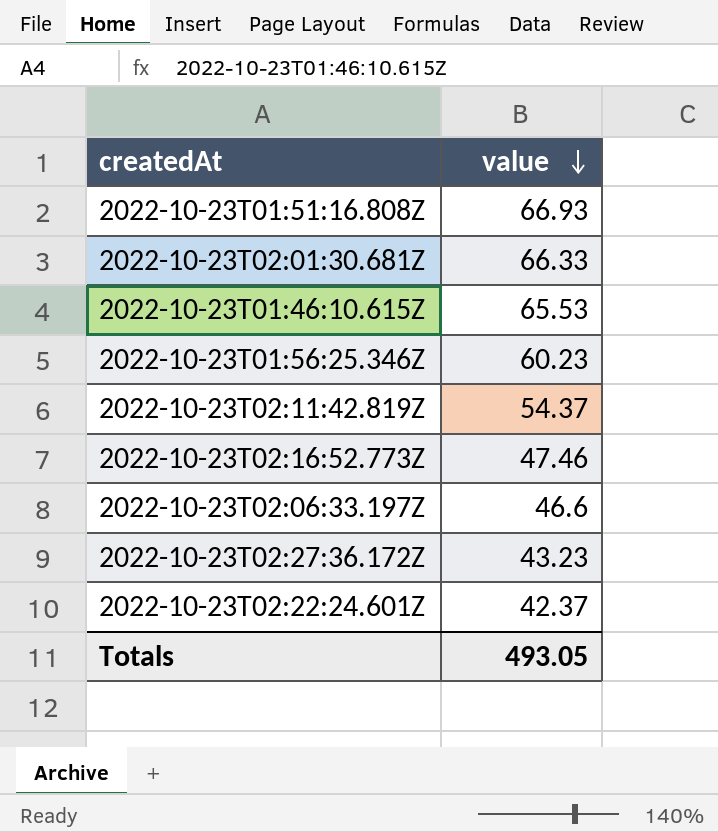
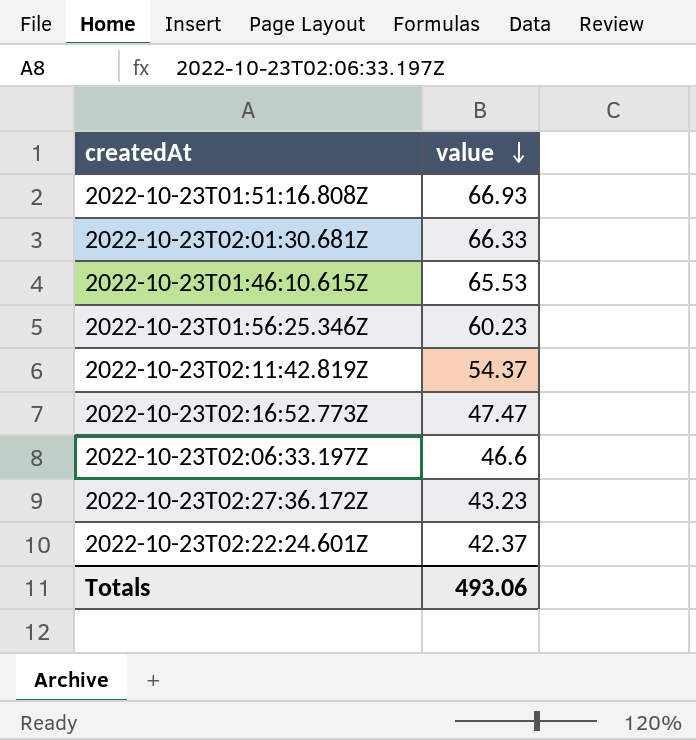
2022-10-23T02:16:52.773Z | value: 47.46 -> 47.47
Totals | value: 493.05 -> 493.06

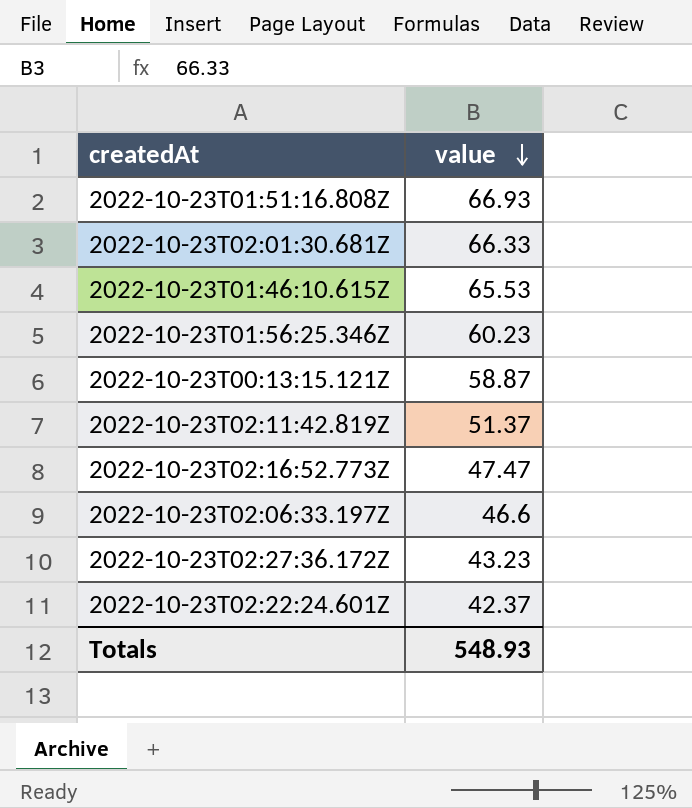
row 2022-10-23T00:13:15.121Z: none -> 58.87
2022-10-23T02:11:42.819Z | value: 54.37 -> 51.37
Totals | value: 493.06 -> 548.93

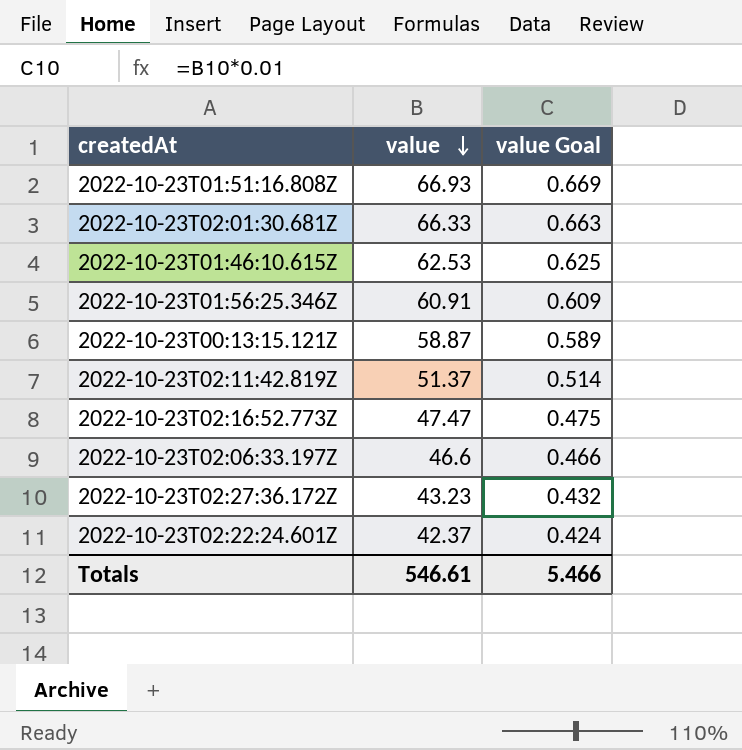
column value Goal | formula: none -> [value] * 0.01
2022-10-23T01:46:10.615Z | value: 65.53 -> 62.53
2022-10-23T01:56:25.346Z | value: 60.23 -> 60.91
Totals | value: 548.93 -> 546.61

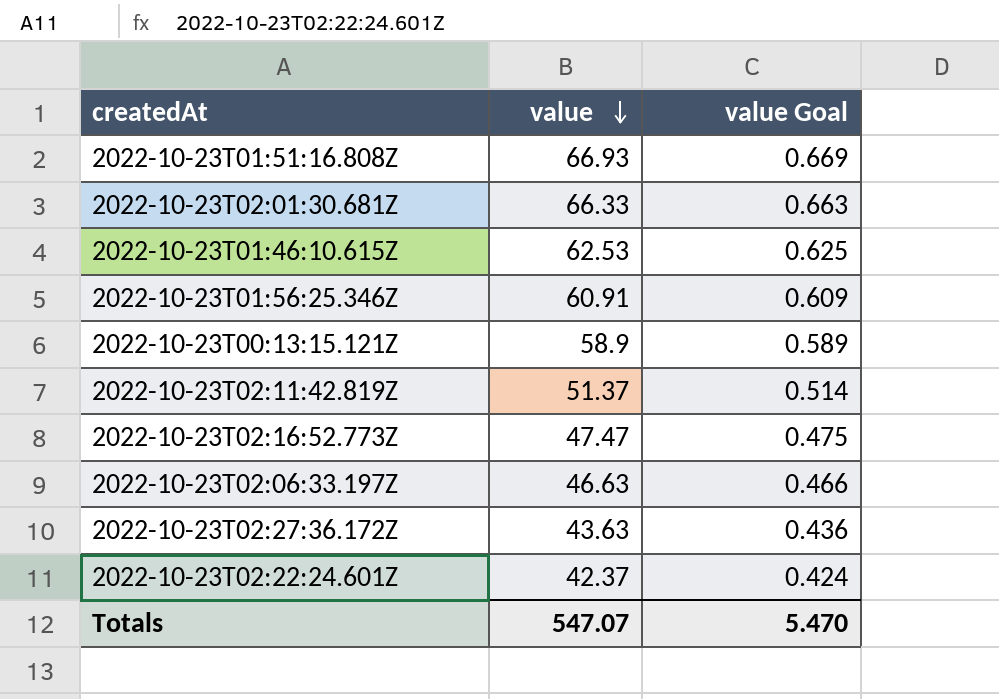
2022-10-23T00:13:15.121Z | value: 58.87 -> 58.9
2022-10-23T02:06:33.197Z | value: 46.6 -> 46.63
2022-10-23T02:27:36.172Z | value: 43.23 -> 43.63
2022-10-23T02:27:36.172Z | value Goal: 0.432 -> 0.436
Totals | value: 546.61 -> 547.07
Totals | value Goal: 5.466 -> 5.470

